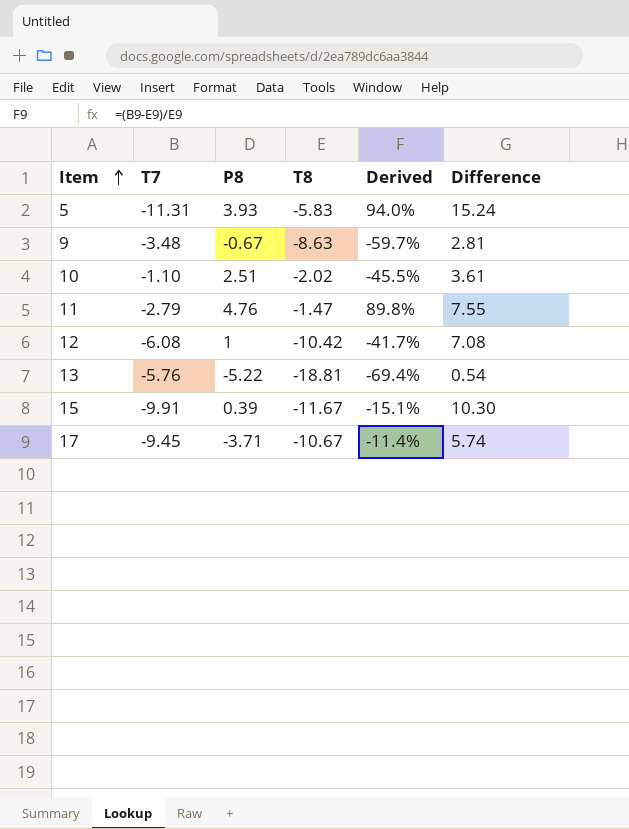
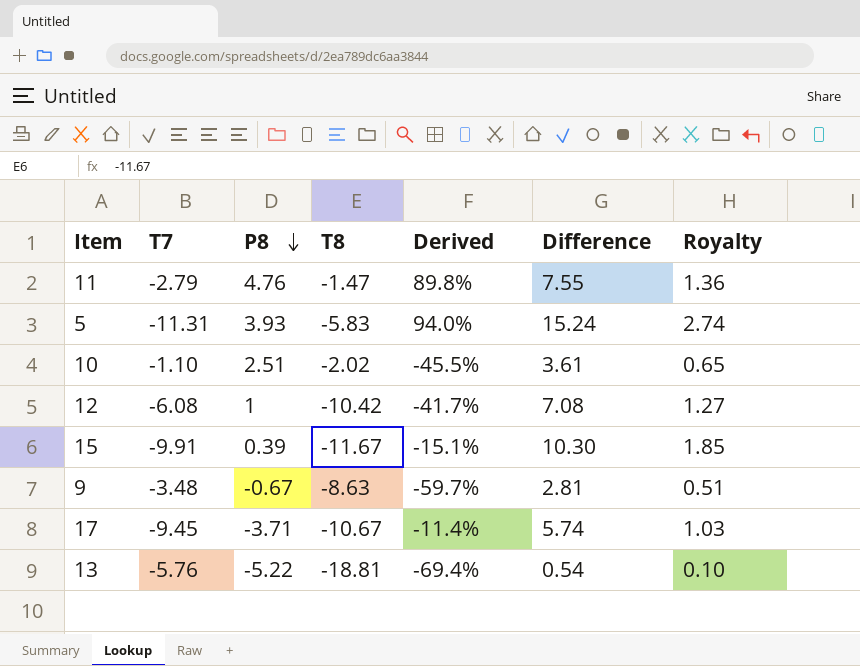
row order: Item ascending -> P8 descending
column Royalty | formula: none -> [Difference] * 0.18

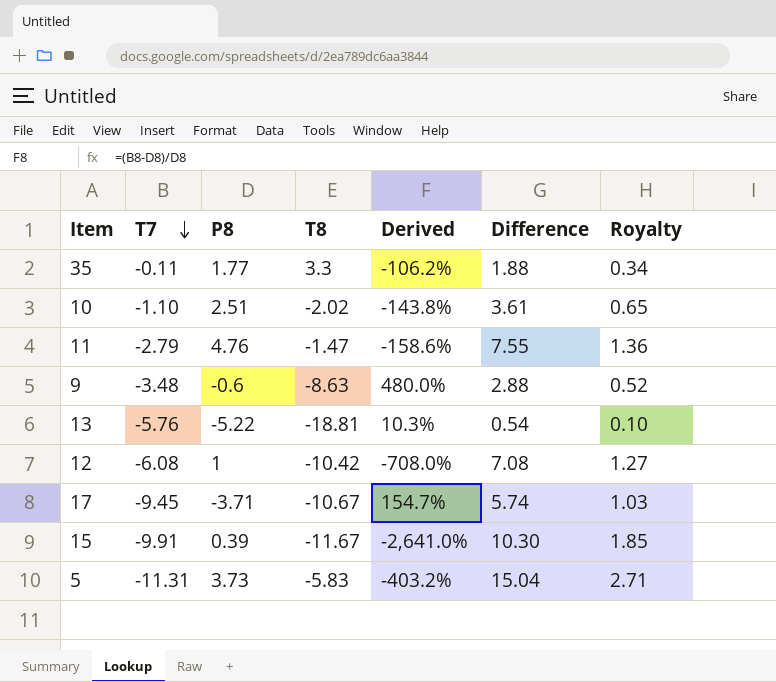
row order: P8 descending -> T7 descending
column Derived | formula: ([T7] - [T8]) / [T8] -> ([T7] - [P8]) / [P8]
row 35: none -> -0.11 | 1.77 | 3.3 | -106.2% | 1.88 | 0.34
9 | P8: -0.67 -> -0.6
9 | Difference: 2.81 -> 2.88
9 | Royalty: 0.51 -> 0.52
5 | P8: 3.93 -> 3.73
5 | Difference: 15.24 -> 15.04
5 | Royalty: 2.74 -> 2.71

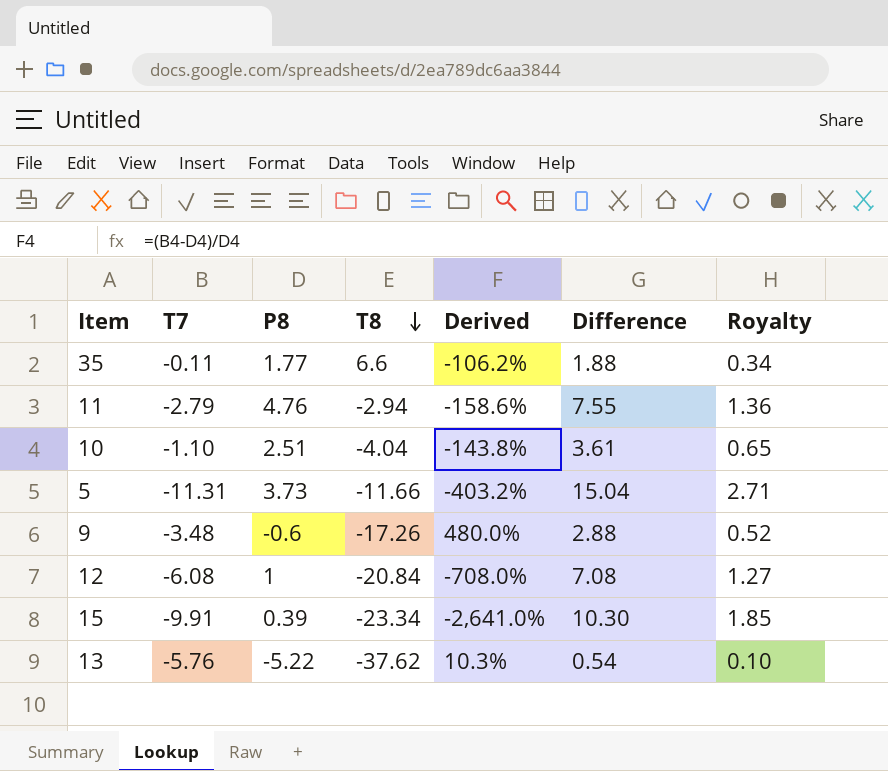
row order: T7 descending -> T8 descending
row 17: -9.45 | -3.71 | -10.67 | 154.7% | 5.74 | 1.03 -> none
35 | T8: 3.3 -> 6.6
11 | T8: -1.47 -> -2.94
10 | T8: -2.02 -> -4.04
5 | T8: -5.83 -> -11.66
9 | T8: -8.63 -> -17.26
12 | T8: -10.42 -> -20.84
15 | T8: -11.67 -> -23.34
13 | T8: -18.81 -> -37.62

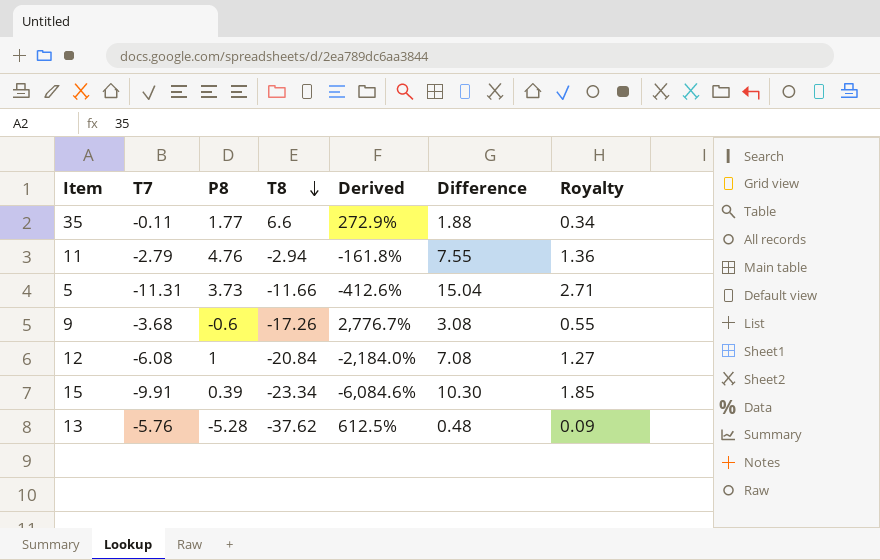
column Derived | formula: ([T7] - [P8]) / [P8] -> ([T8] - [P8]) / [P8]
row 10: -1.10 | 2.51 | -4.04 | -143.8% | 3.61 | 0.65 -> none
9 | T7: -3.48 -> -3.68
9 | Difference: 2.88 -> 3.08
9 | Royalty: 0.52 -> 0.55
13 | P8: -5.22 -> -5.28
13 | Difference: 0.54 -> 0.48
13 | Royalty: 0.10 -> 0.09

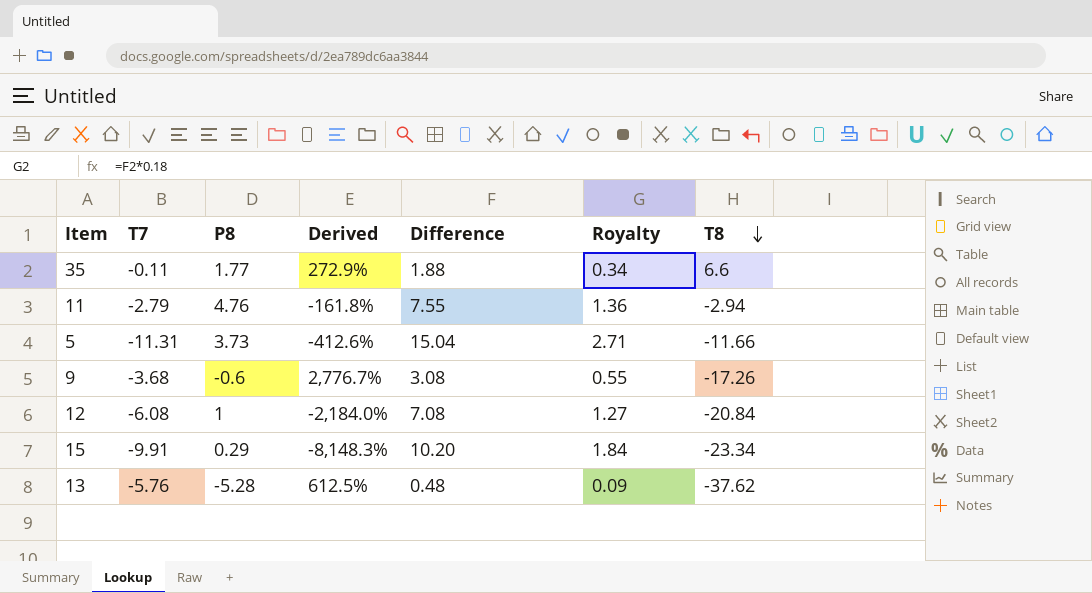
column T8 | position: 4 -> 7
15 | P8: 0.39 -> 0.29
15 | Derived: -6,084.6% -> -8,148.3%
15 | Difference: 10.30 -> 10.20
15 | Royalty: 1.85 -> 1.84

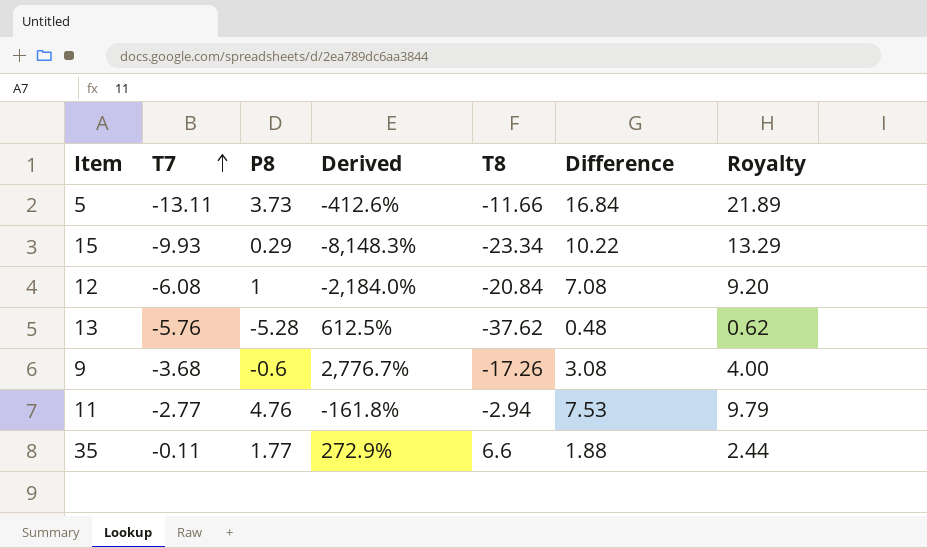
row order: T8 descending -> T7 ascending
column T8 | position: 7 -> 5
column Royalty | formula: [Difference] * 0.18 -> [Difference] * 1.3
5 | T7: -11.31 -> -13.11
5 | Difference: 15.04 -> 16.84
15 | T7: -9.91 -> -9.93
15 | Difference: 10.20 -> 10.22
11 | T7: -2.79 -> -2.77
11 | Difference: 7.55 -> 7.53

